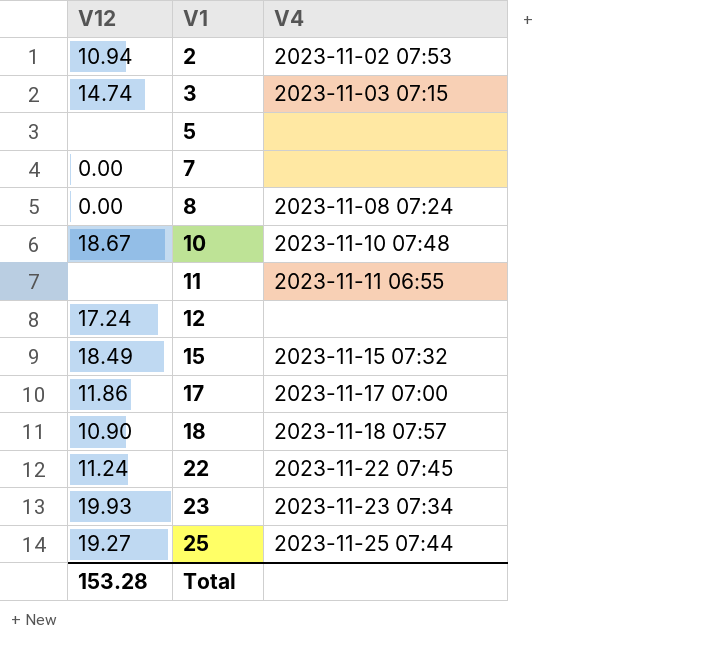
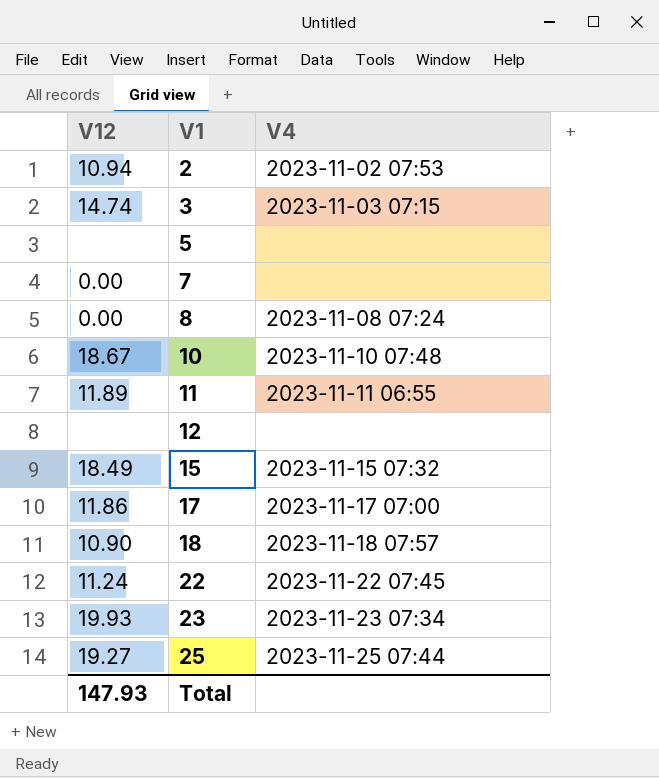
11 | V12: none -> 11.89
12 | V12: 17.24 -> none
Total | V12: 153.28 -> 147.93

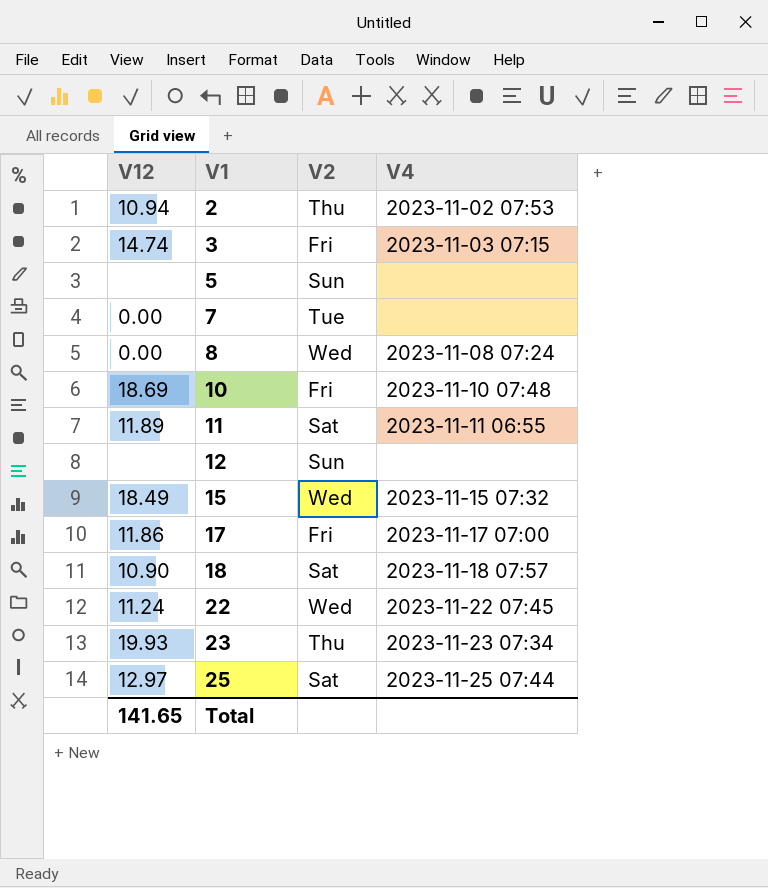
column V2 | position: none -> 3
10 | V12: 18.67 -> 18.69
25 | V12: 19.27 -> 12.97
Total | V12: 147.93 -> 141.65

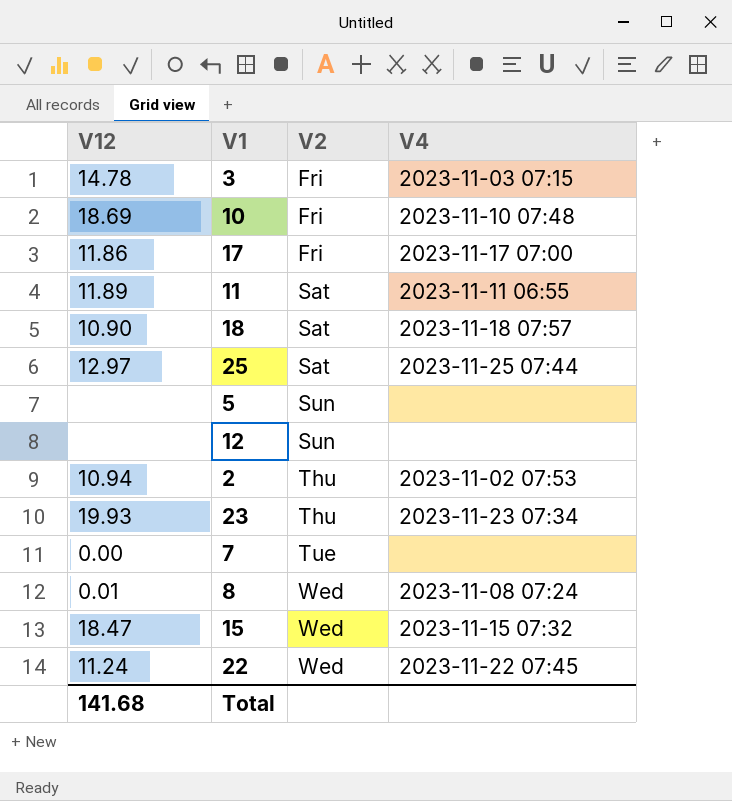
row order: V1 ascending -> V2 ascending
3 | V12: 14.74 -> 14.78
8 | V12: 0.00 -> 0.01
15 | V12: 18.49 -> 18.47
Total | V12: 141.65 -> 141.68

